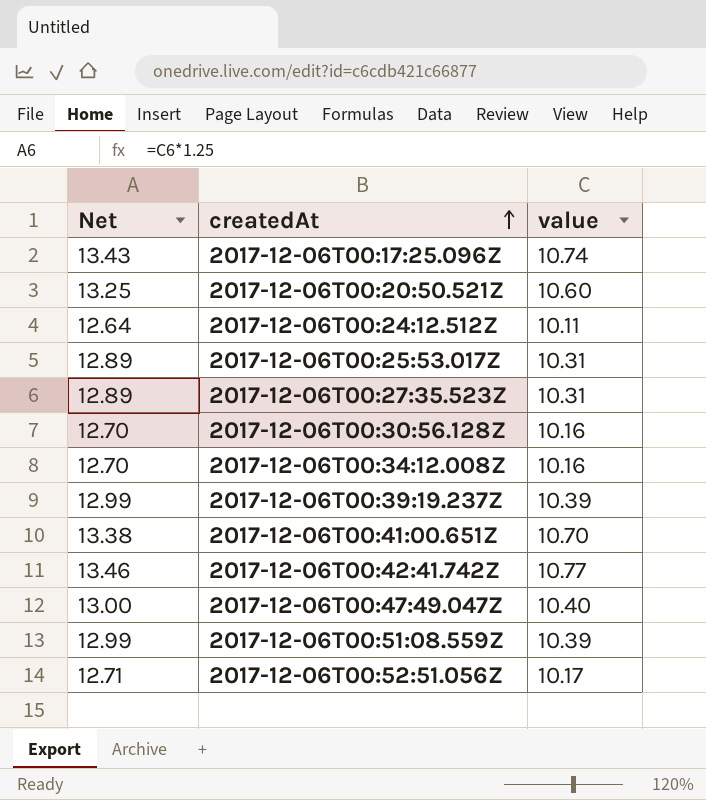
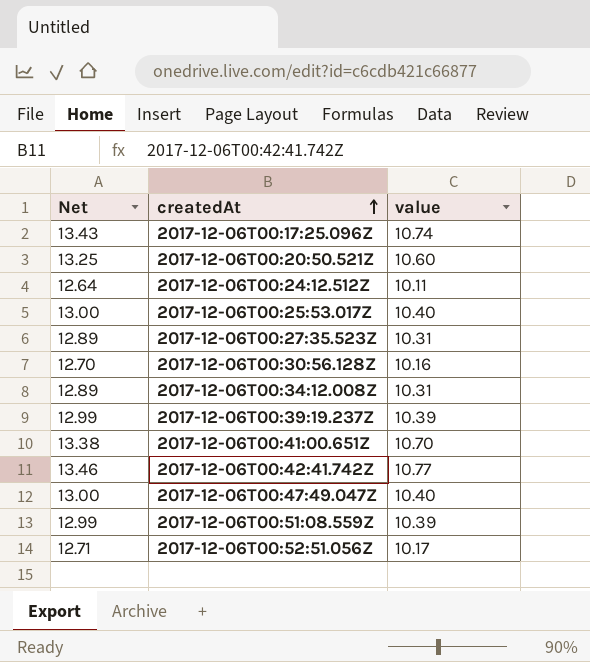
2017-12-06T00:25:53.017Z | Net: 12.89 -> 13.00
2017-12-06T00:25:53.017Z | value: 10.31 -> 10.40
2017-12-06T00:34:12.008Z | Net: 12.70 -> 12.89
2017-12-06T00:34:12.008Z | value: 10.16 -> 10.31

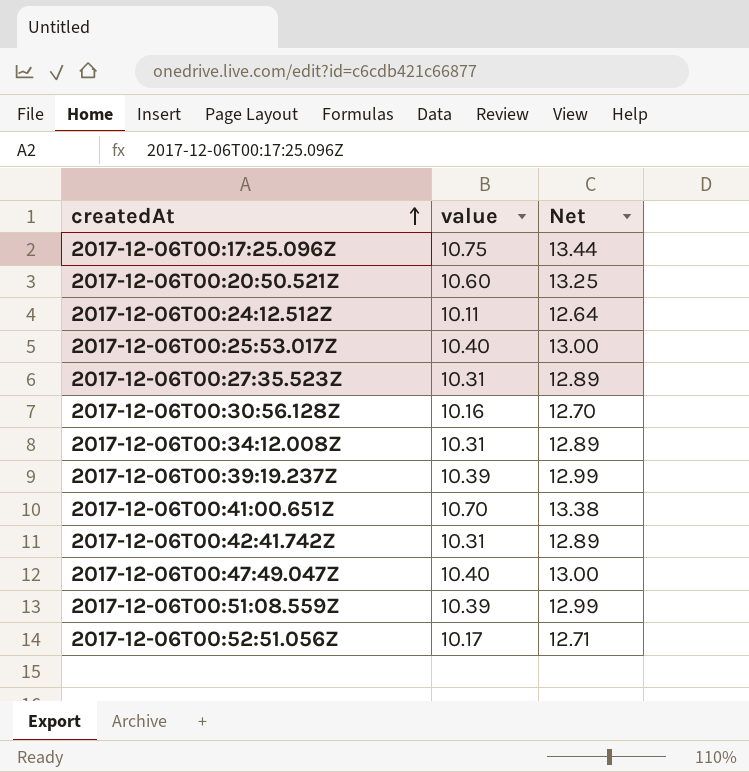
column Net | position: 1 -> 3
2017-12-06T00:17:25.096Z | value: 10.74 -> 10.75
2017-12-06T00:17:25.096Z | Net: 13.43 -> 13.44
2017-12-06T00:42:41.742Z | value: 10.77 -> 10.31
2017-12-06T00:42:41.742Z | Net: 13.46 -> 12.89

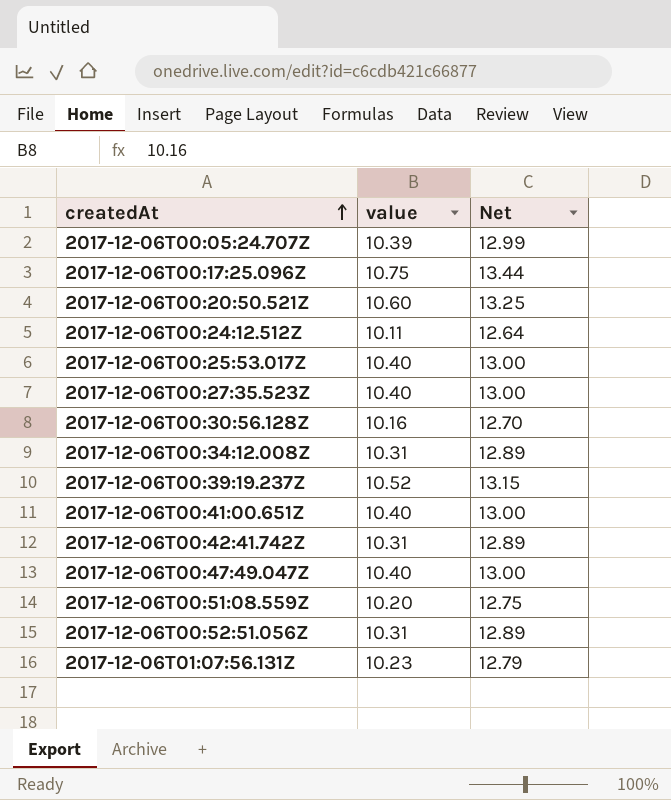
row 2017-12-06T00:05:24.707Z: none -> 10.39 | 12.99
2017-12-06T00:27:35.523Z | value: 10.31 -> 10.40
2017-12-06T00:27:35.523Z | Net: 12.89 -> 13.00
2017-12-06T00:39:19.237Z | value: 10.39 -> 10.52
2017-12-06T00:39:19.237Z | Net: 12.99 -> 13.15
2017-12-06T00:41:00.651Z | value: 10.70 -> 10.40
2017-12-06T00:41:00.651Z | Net: 13.38 -> 13.00
2017-12-06T00:51:08.559Z | value: 10.39 -> 10.20
2017-12-06T00:51:08.559Z | Net: 12.99 -> 12.75
2017-12-06T00:52:51.056Z | value: 10.17 -> 10.31
2017-12-06T00:52:51.056Z | Net: 12.71 -> 12.89
row 2017-12-06T01:07:56.131Z: none -> 10.23 | 12.79

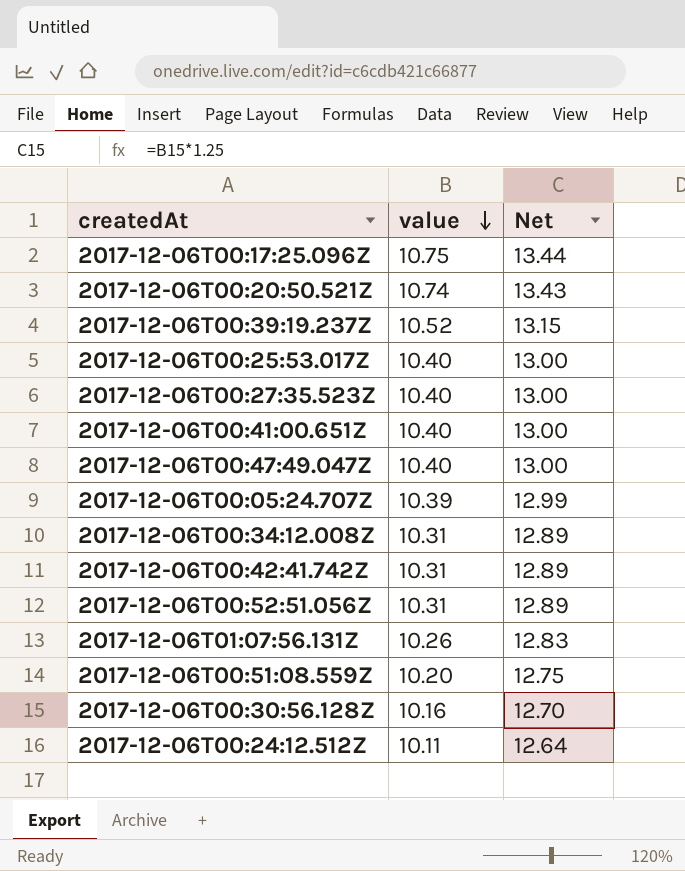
row order: createdAt ascending -> value descending
2017-12-06T00:20:50.521Z | value: 10.60 -> 10.74
2017-12-06T00:20:50.521Z | Net: 13.25 -> 13.43
2017-12-06T01:07:56.131Z | value: 10.23 -> 10.26
2017-12-06T01:07:56.131Z | Net: 12.79 -> 12.83

